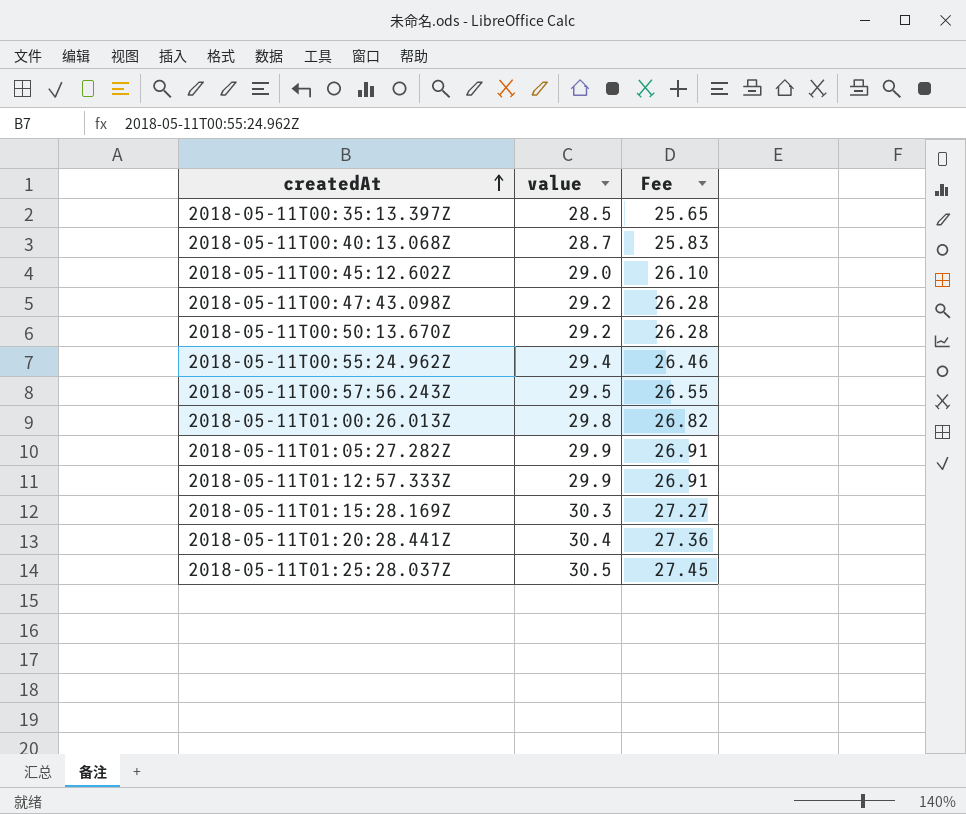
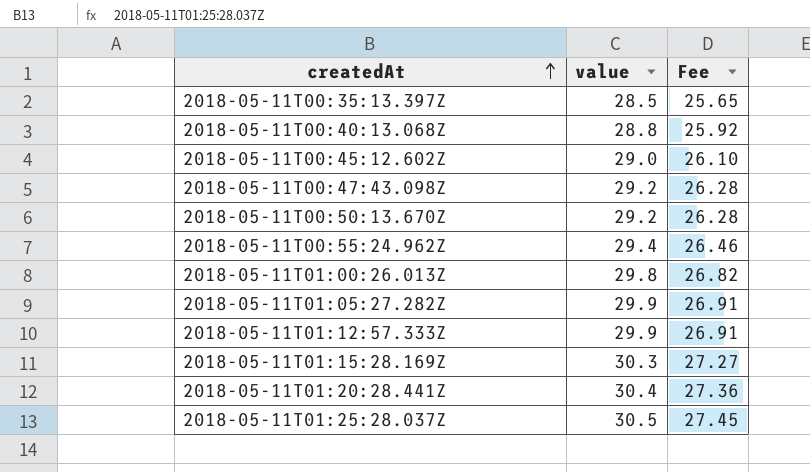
row 2018-05-11T00:57:56.243Z: 29.5 | 26.55 -> none
2018-05-11T00:40:13.068Z | value: 28.7 -> 28.8
2018-05-11T00:40:13.068Z | Fee: 25.83 -> 25.92

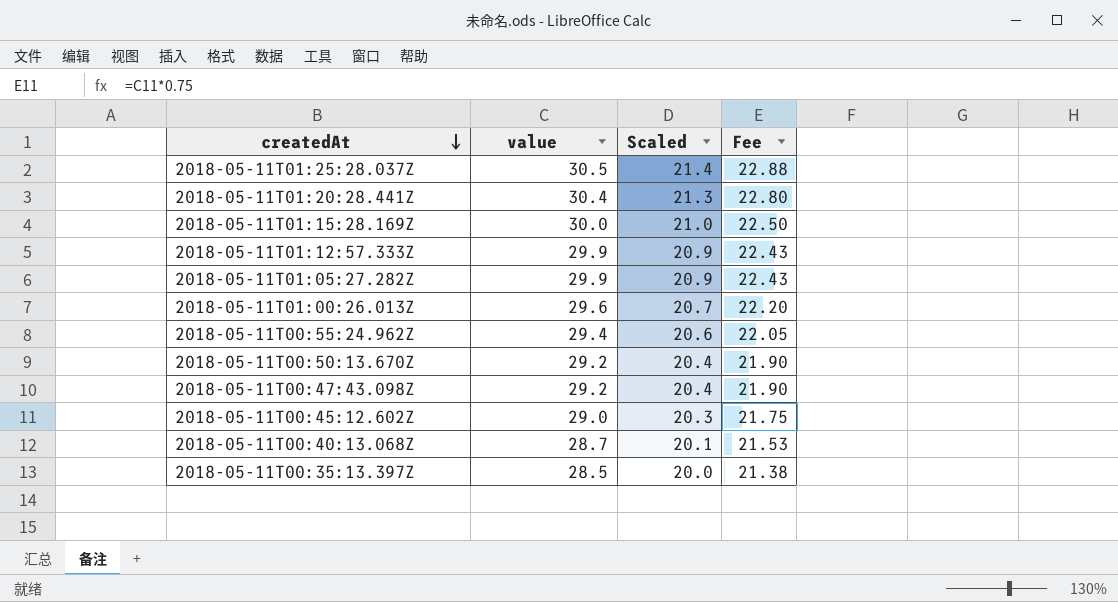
row order: createdAt ascending -> createdAt descending
column Scaled | formula: none -> [value] * 0.7
column Fee | formula: [value] * 0.9 -> [value] * 0.75
2018-05-11T01:15:28.169Z | value: 30.3 -> 30.0
2018-05-11T01:00:26.013Z | value: 29.8 -> 29.6
2018-05-11T00:40:13.068Z | value: 28.8 -> 28.7

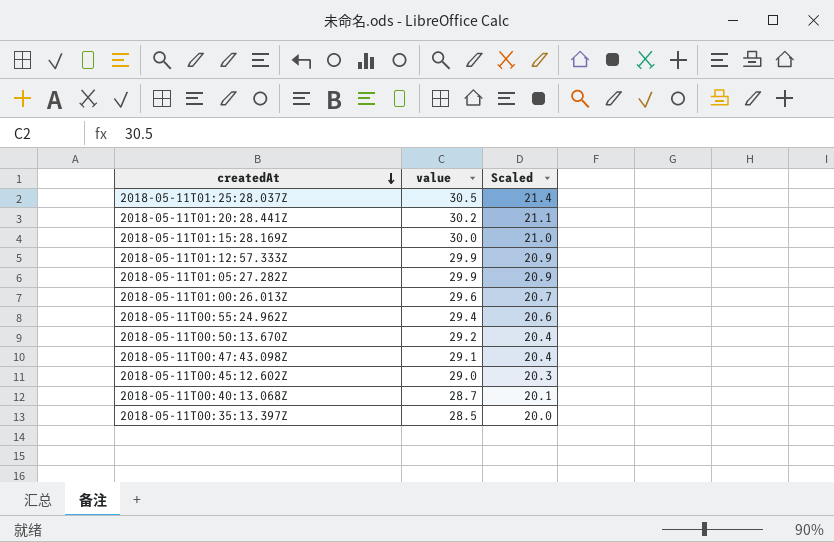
column Fee | formula: [value] * 0.75 -> none
2018-05-11T01:20:28.441Z | value: 30.4 -> 30.2
2018-05-11T01:20:28.441Z | Scaled: 21.3 -> 21.1
2018-05-11T00:47:43.098Z | value: 29.2 -> 29.1

